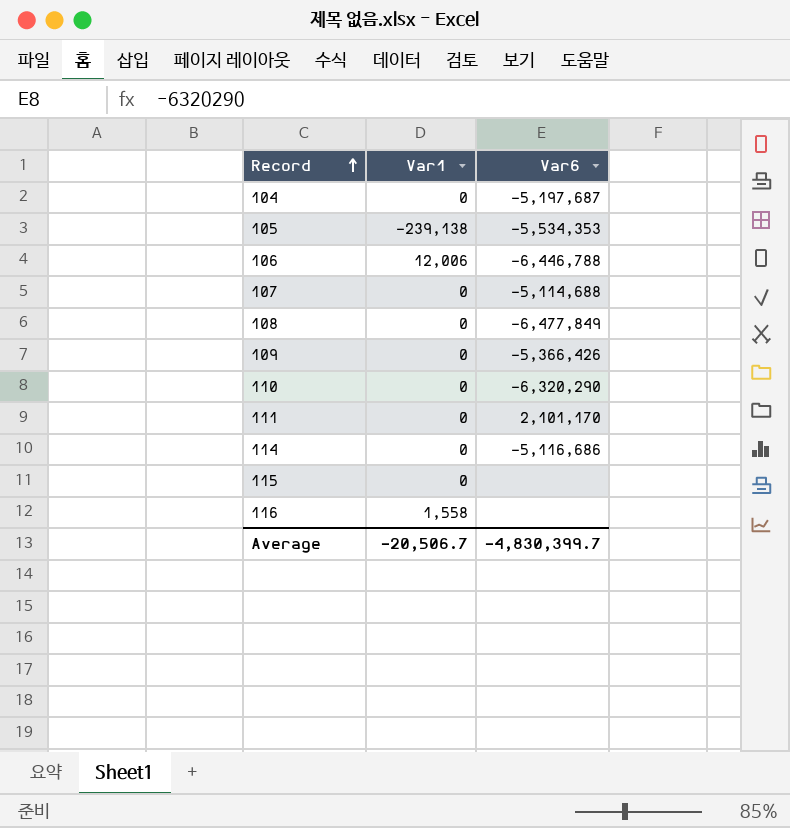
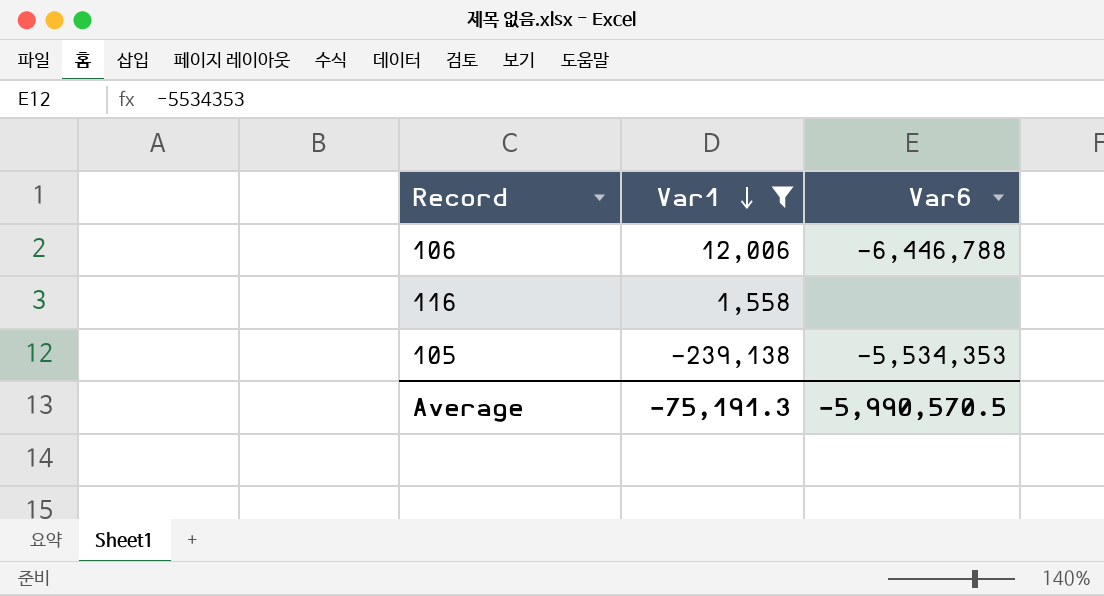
filter: none -> Var1 != 0
row order: Record ascending -> Var1 descending
Average | Var1: -20,506.7 -> -75,191.3
Average | Var6: -4,830,399.7 -> -5,990,570.5

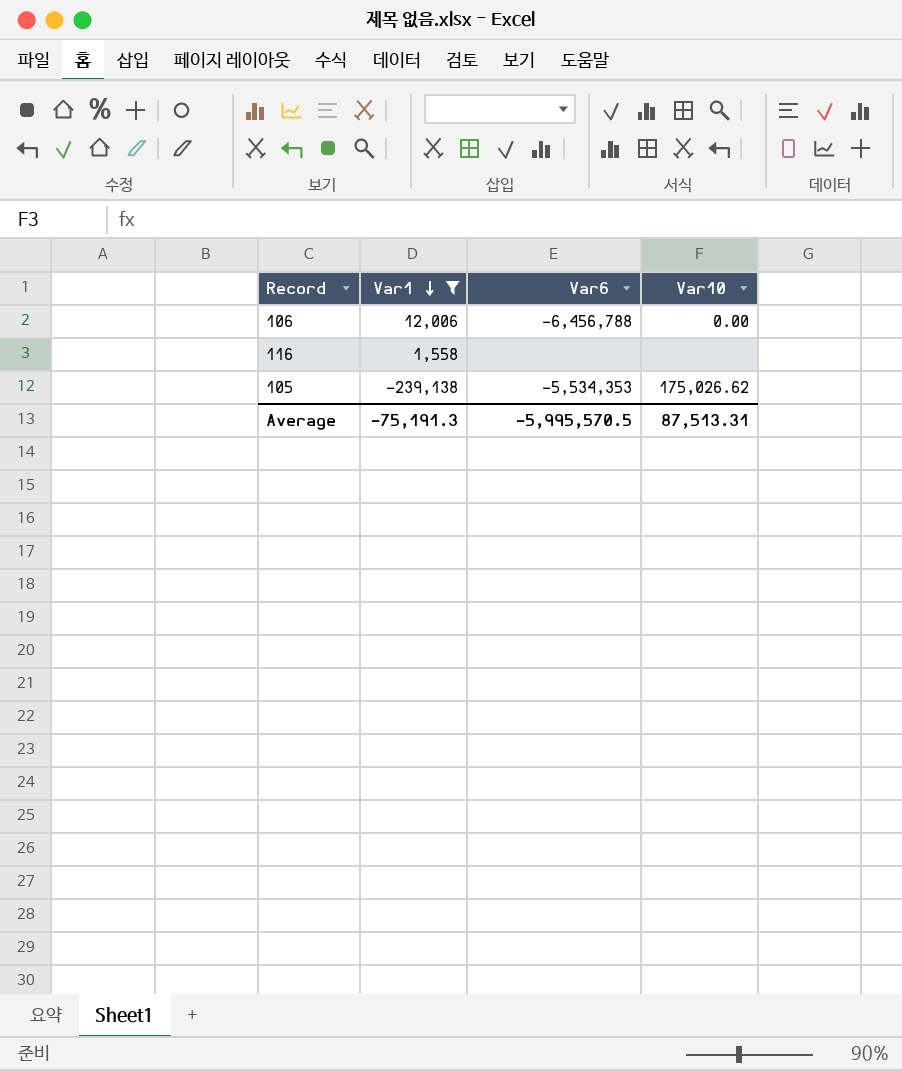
column Var10 | position: none -> 4
106 | Var6: -6,446,788 -> -6,456,788
Average | Var6: -5,990,570.5 -> -5,995,570.5

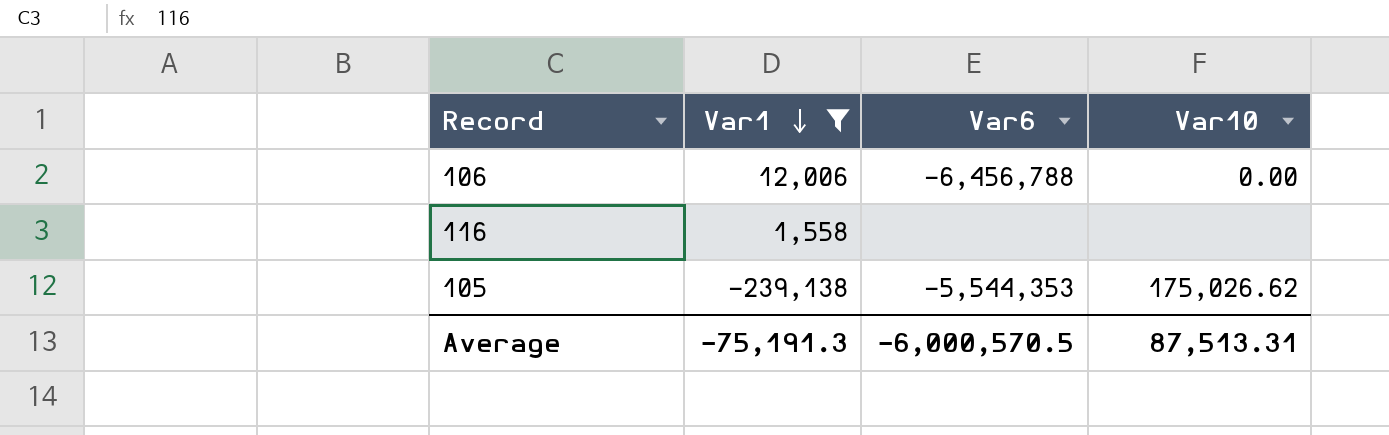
105 | Var6: -5,534,353 -> -5,544,353
Average | Var6: -5,995,570.5 -> -6,000,570.5

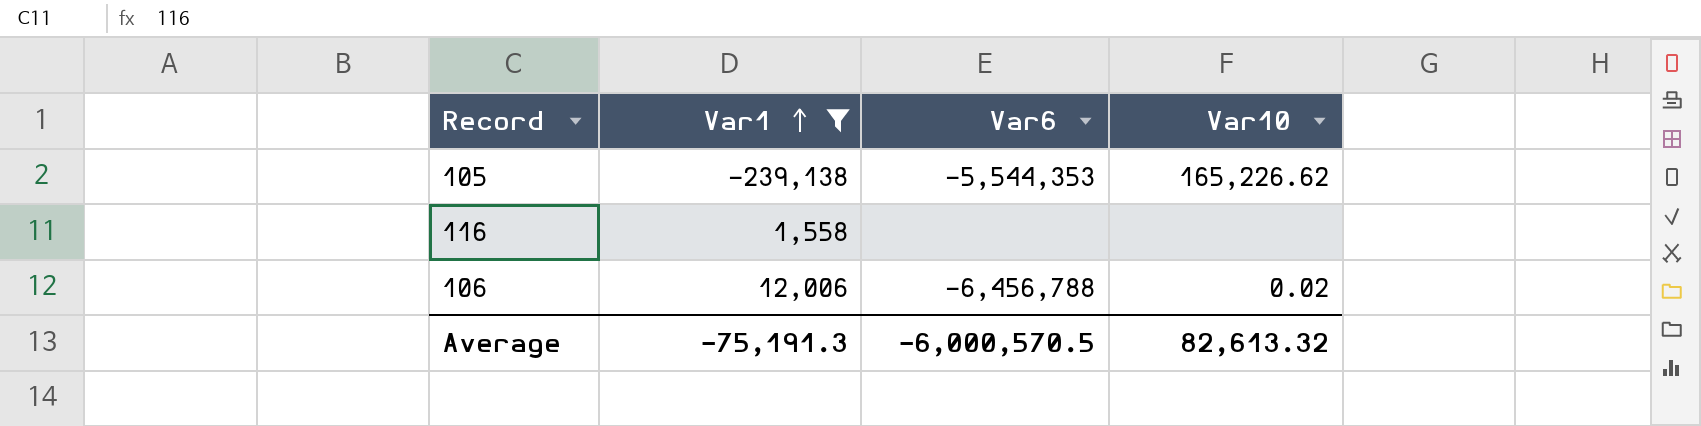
row order: Var1 descending -> Var1 ascending
105 | Var10: 175,026.62 -> 165,226.62
106 | Var10: 0.00 -> 0.02
Average | Var10: 87,513.31 -> 82,613.32

